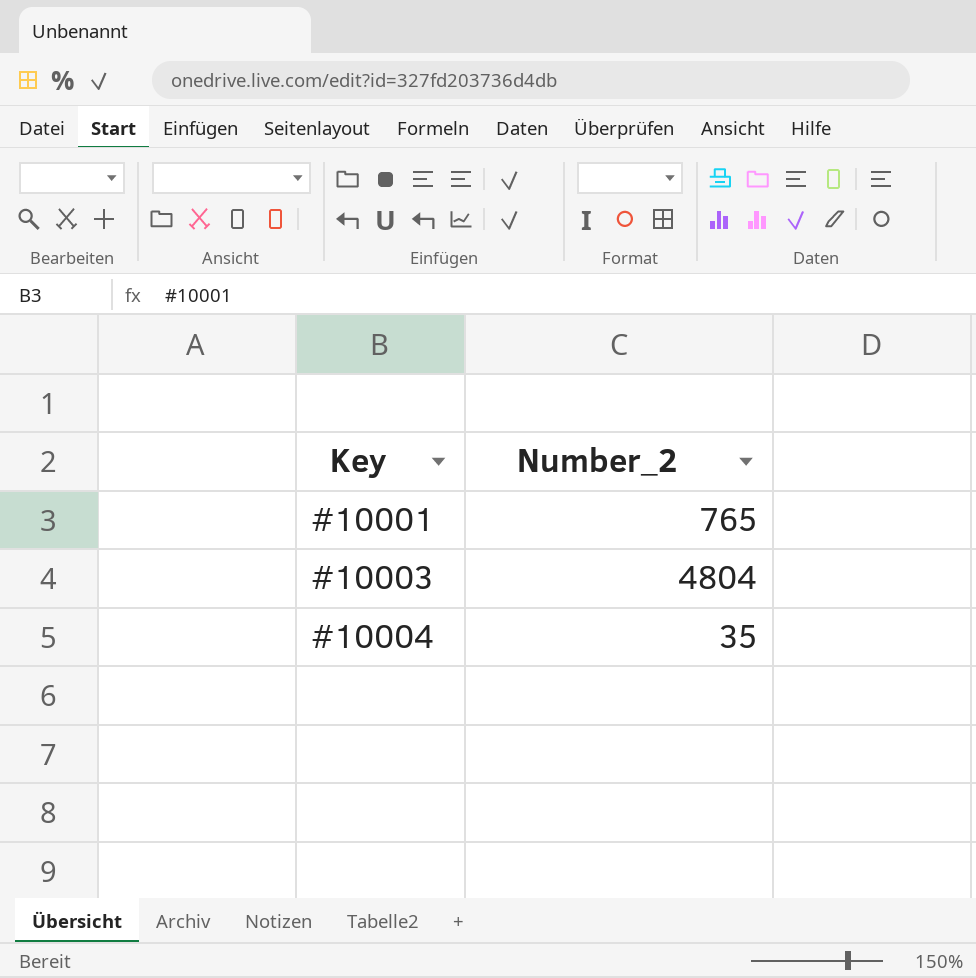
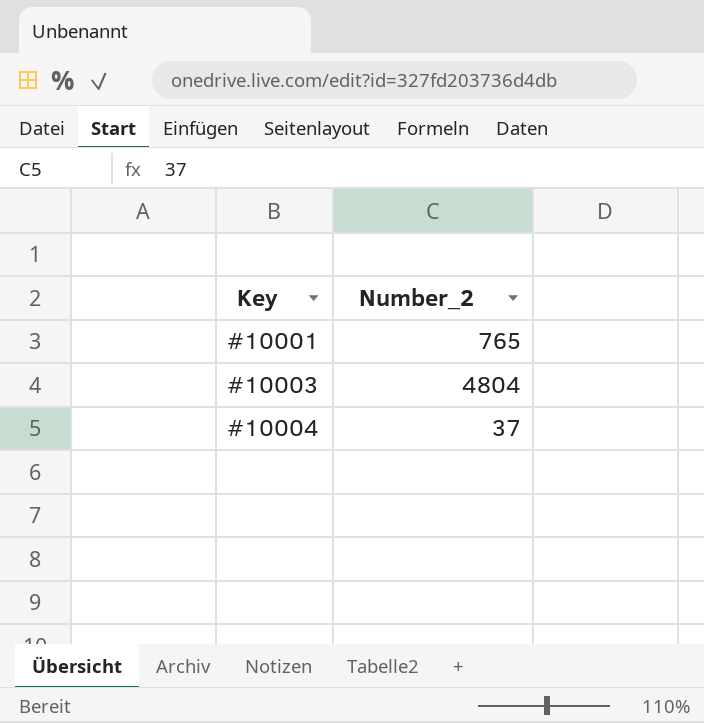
#10004 | Number_2: 35 -> 37

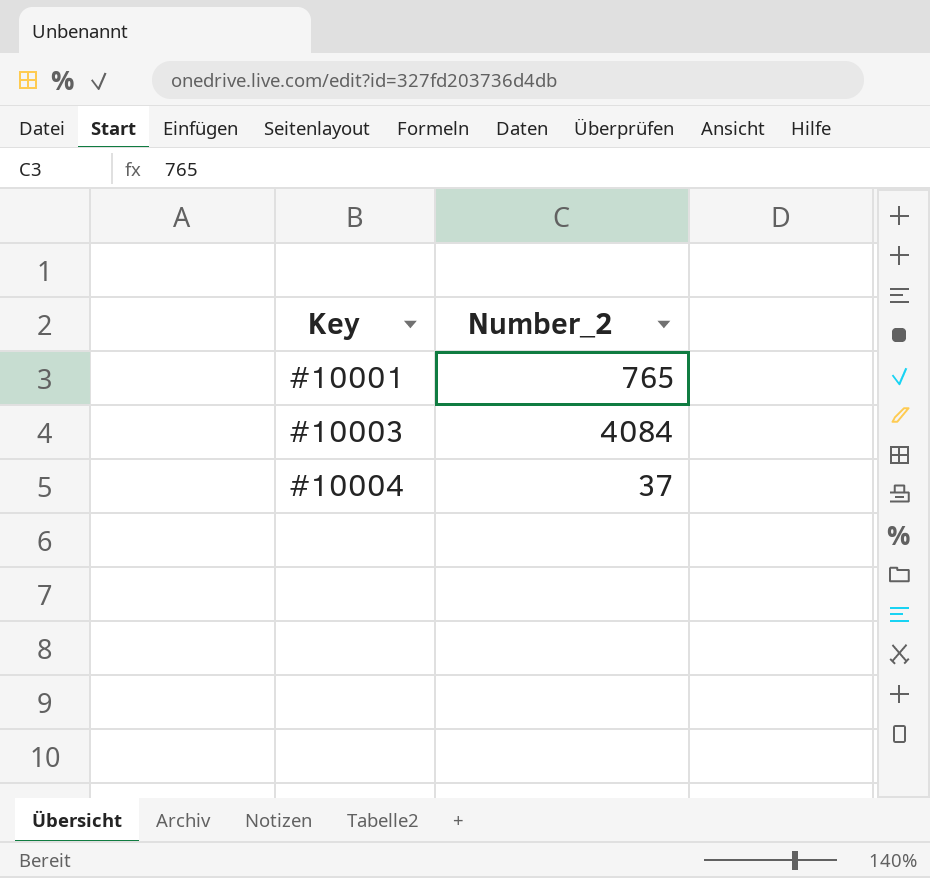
#10003 | Number_2: 4804 -> 4084

